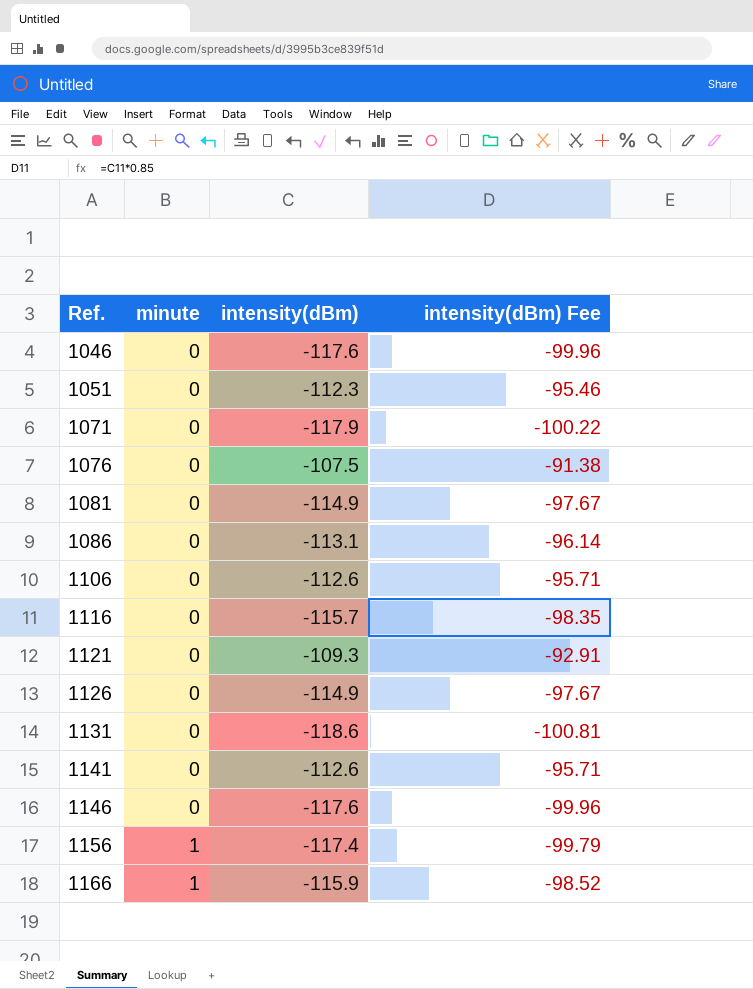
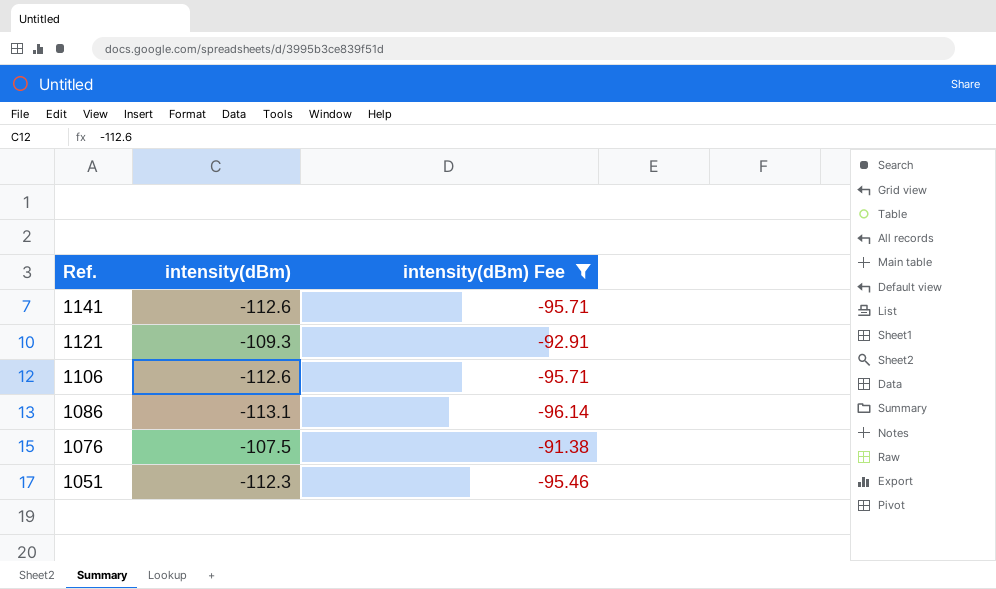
filter: none -> intensity(dBm) Fee >= -96.14
row order: Ref. ascending -> Ref. descending
column minute | position: 2 -> none

